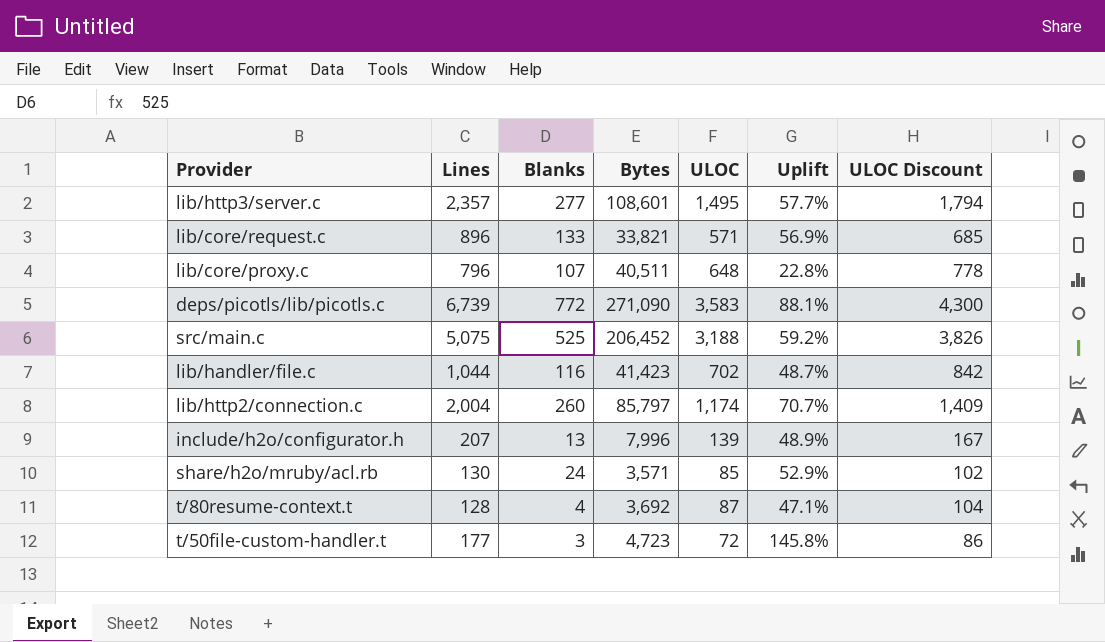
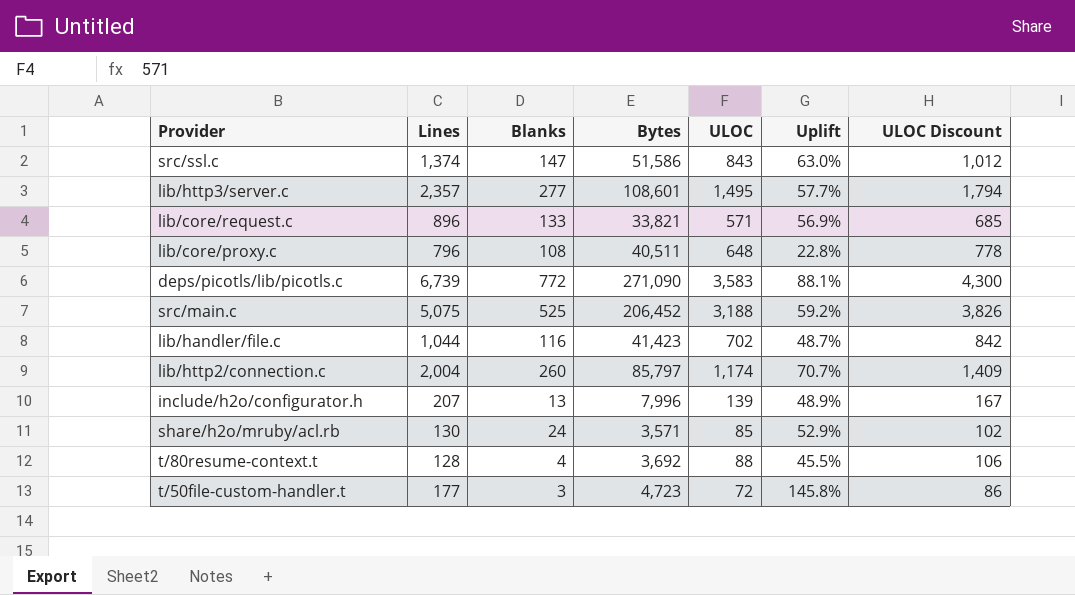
row src/ssl.c: none -> 1,374 | 147 | 51,586 | 843 | 63.0% | 1,012
lib/core/proxy.c | Blanks: 107 -> 108
t/80resume-context.t | ULOC: 87 -> 88
t/80resume-context.t | Uplift: 47.1% -> 45.5%
t/80resume-context.t | ULOC Discount: 104 -> 106

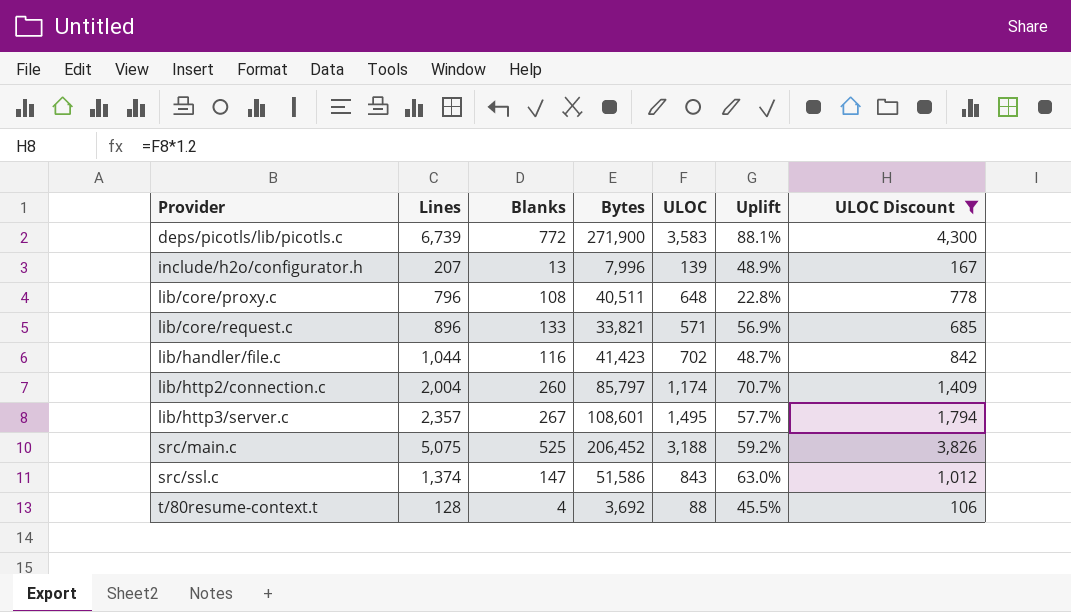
filter: none -> ULOC Discount >= 106
row order: none -> Provider ascending
deps/picotls/lib/picotls.c | Bytes: 271,090 -> 271,900
lib/http3/server.c | Blanks: 277 -> 267

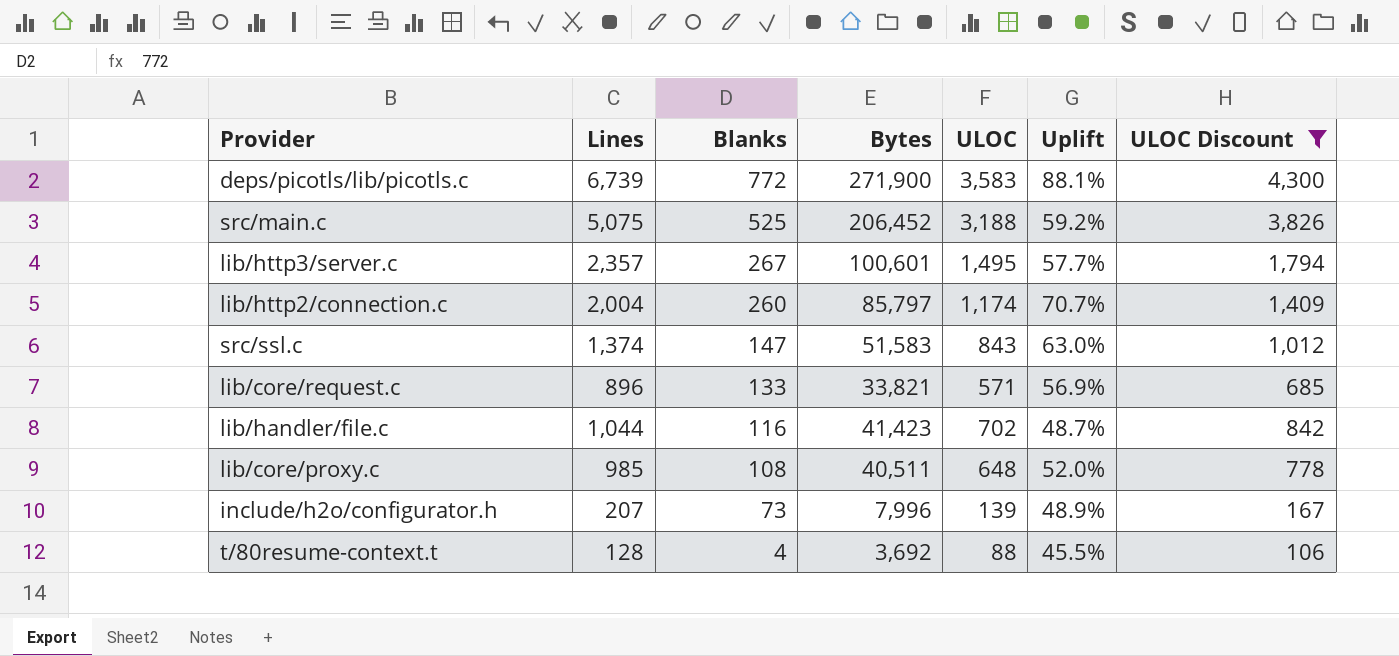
row order: Provider ascending -> Blanks descending
lib/http3/server.c | Bytes: 108,601 -> 100,601
src/ssl.c | Bytes: 51,586 -> 51,583
lib/core/proxy.c | Lines: 796 -> 985
lib/core/proxy.c | Uplift: 22.8% -> 52.0%
include/h2o/configurator.h | Blanks: 13 -> 73

